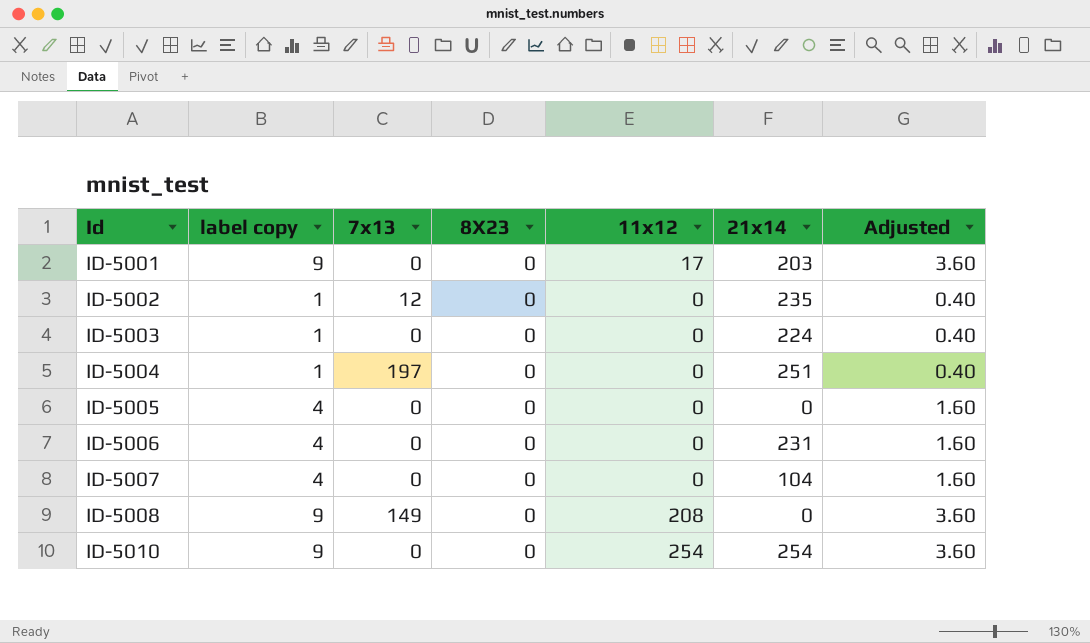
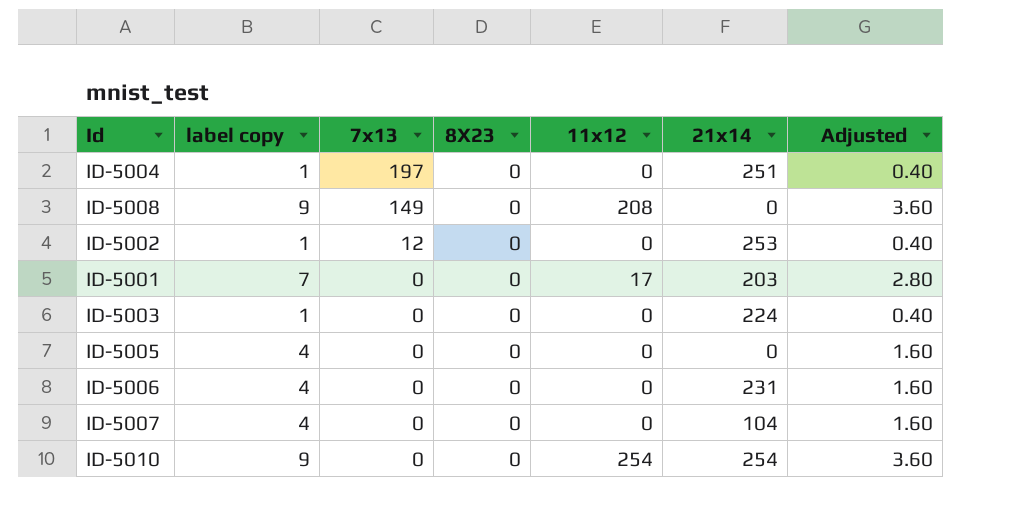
row order: Id ascending -> 7x13 descending
ID-5002 | 21x14: 235 -> 253
ID-5001 | label copy: 9 -> 7
ID-5001 | Adjusted: 3.60 -> 2.80

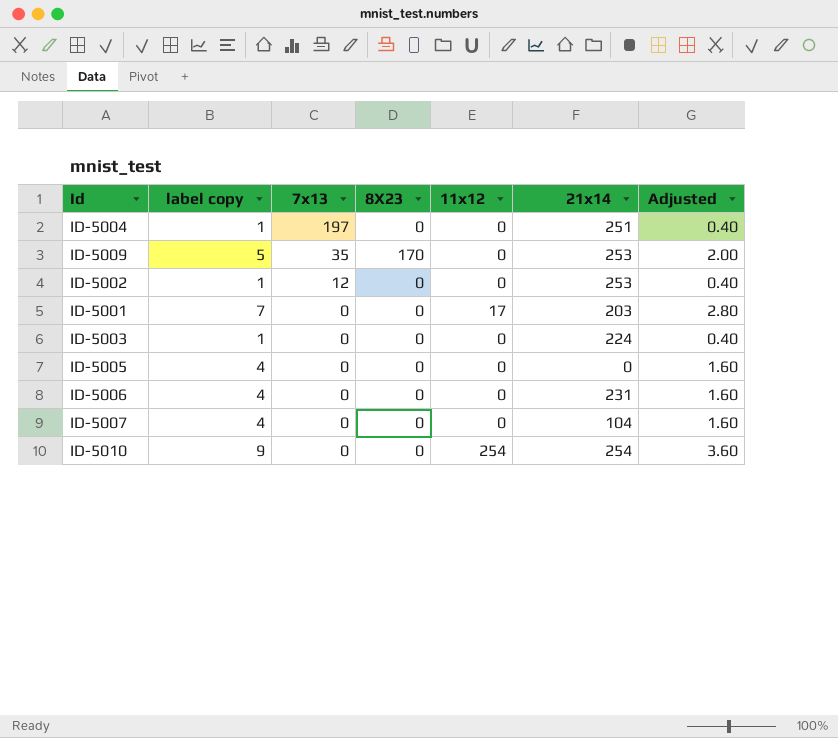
row ID-5008: 9 | 149 | 0 | 208 | 0 | 3.60 -> none
row ID-5009: none -> 5 | 35 | 170 | 0 | 253 | 2.00

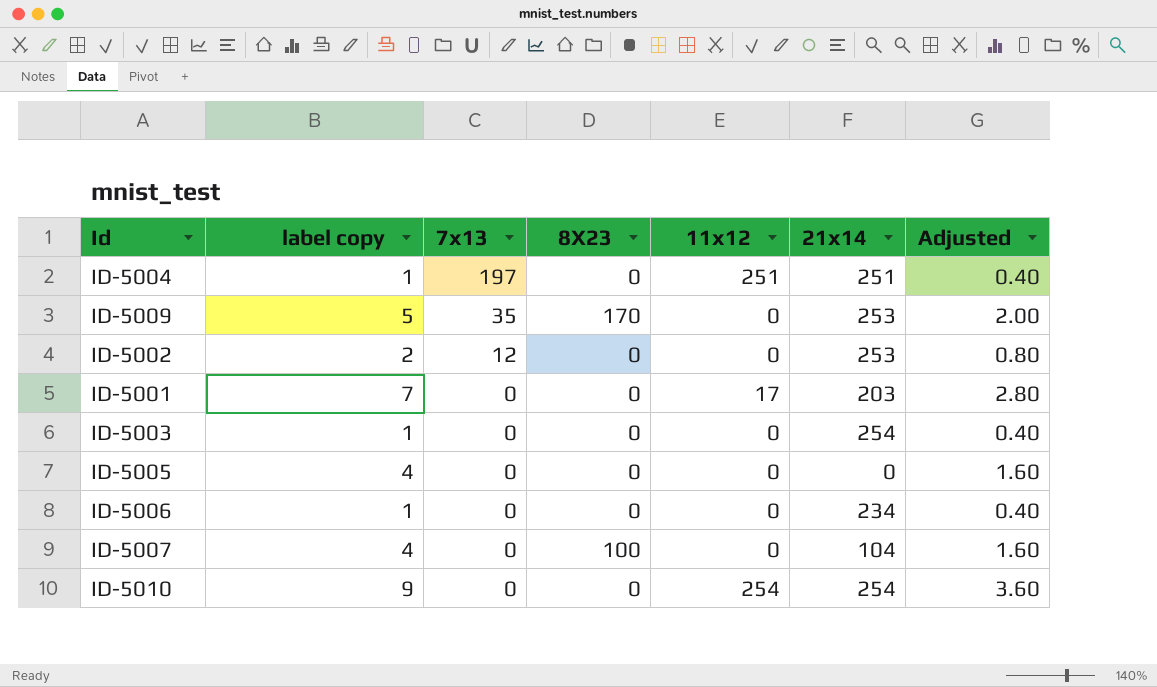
ID-5004 | 11x12: 0 -> 251
ID-5002 | label copy: 1 -> 2
ID-5002 | Adjusted: 0.40 -> 0.80
ID-5003 | 21x14: 224 -> 254
ID-5006 | label copy: 4 -> 1
ID-5006 | 21x14: 231 -> 234
ID-5006 | Adjusted: 1.60 -> 0.40
ID-5007 | 8X23: 0 -> 100

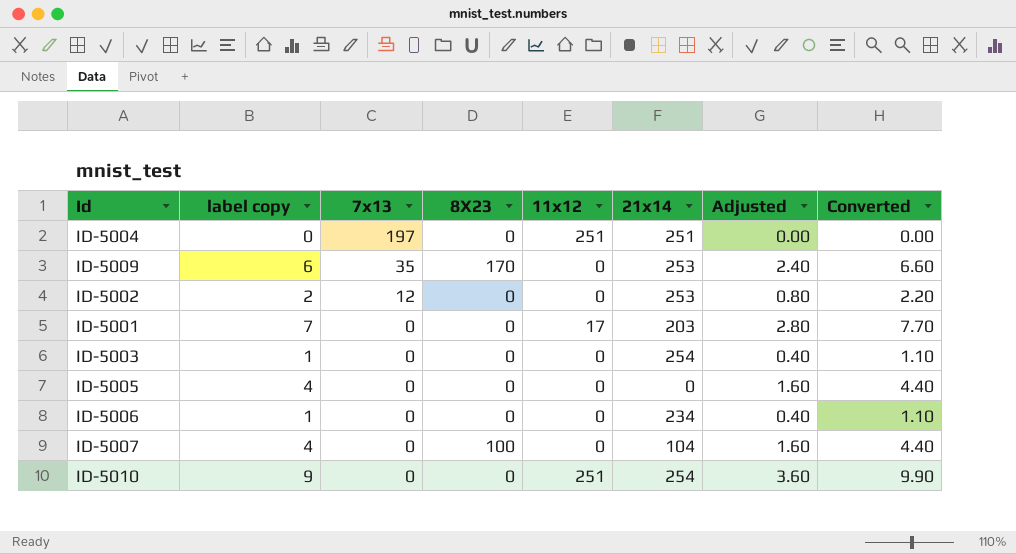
column Converted | formula: none -> [label copy] * 1.1
ID-5004 | label copy: 1 -> 0
ID-5004 | Adjusted: 0.40 -> 0.00
ID-5009 | label copy: 5 -> 6
ID-5009 | Adjusted: 2.00 -> 2.40
ID-5010 | 11x12: 254 -> 251

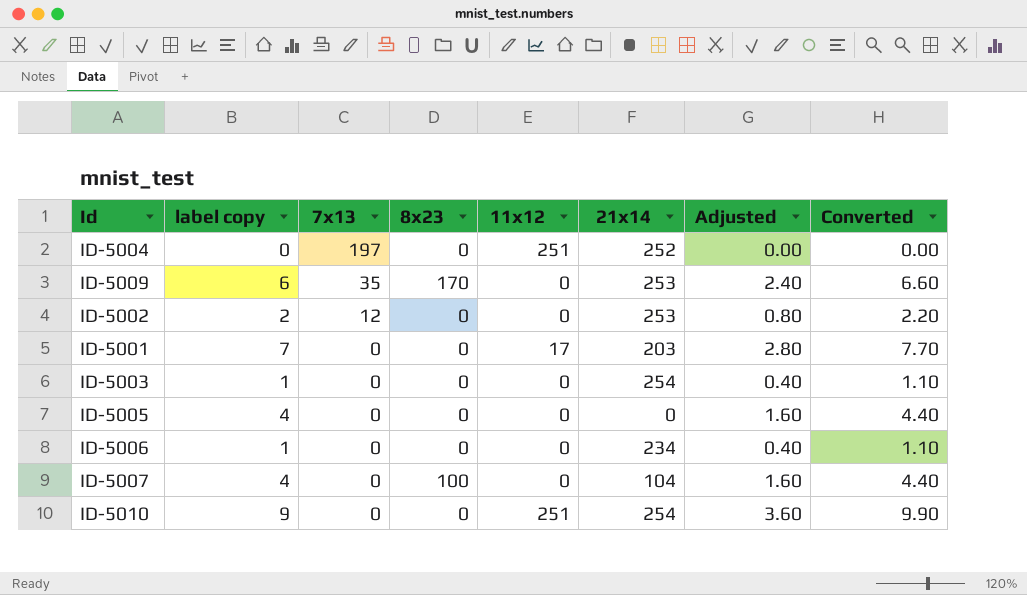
column name: 8X23 -> 8x23
ID-5004 | 21x14: 251 -> 252

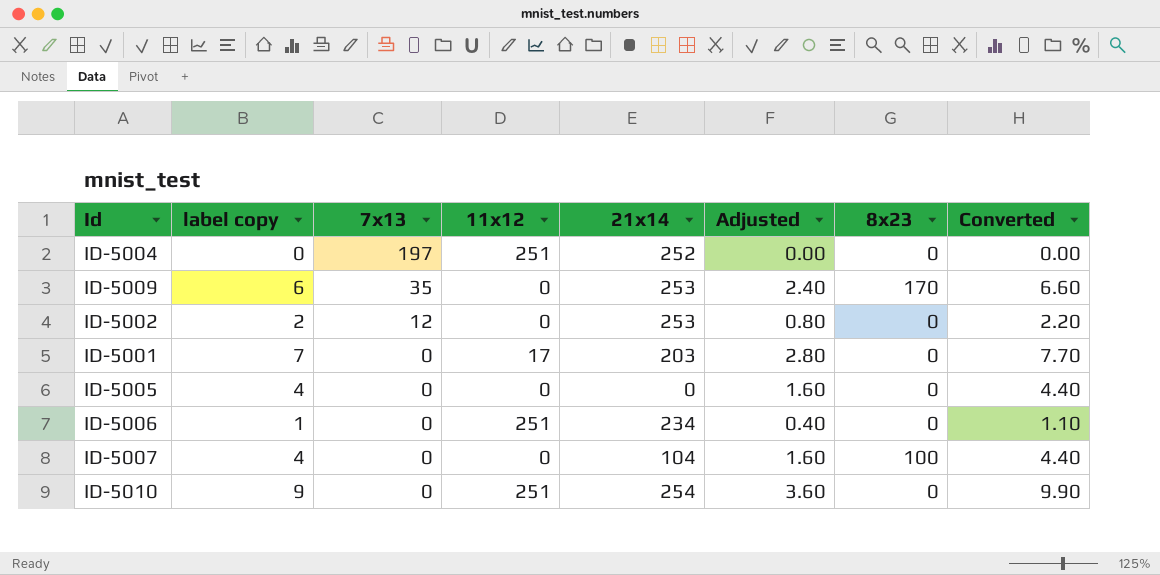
column 8x23 | position: 4 -> 7
row ID-5003: 1 | 0 | 0 | 0 | 254 | 0.40 | 1.10 -> none
ID-5006 | 11x12: 0 -> 251

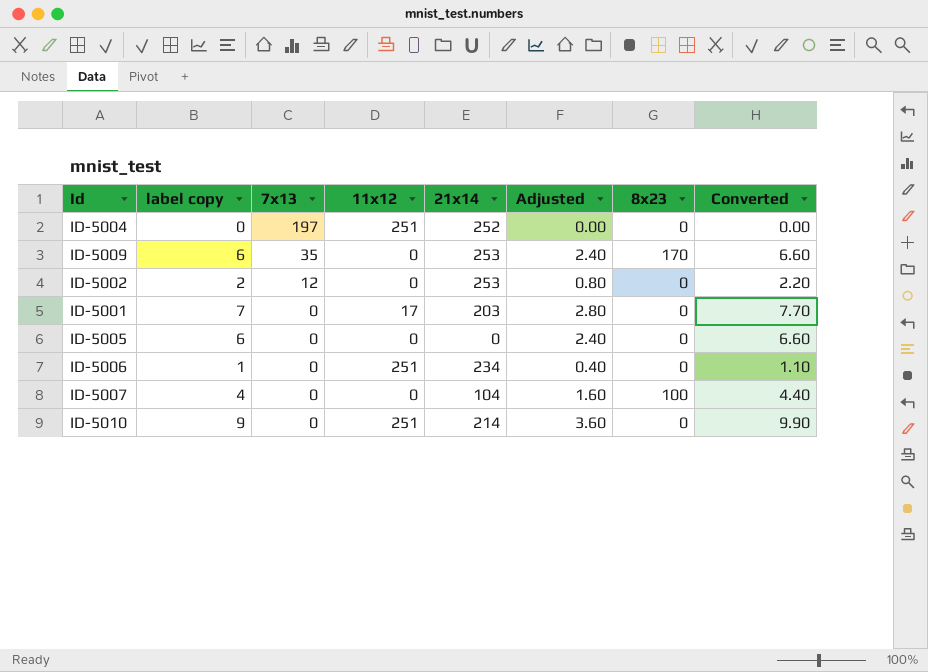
ID-5005 | label copy: 4 -> 6
ID-5005 | Adjusted: 1.60 -> 2.40
ID-5005 | Converted: 4.40 -> 6.60
ID-5010 | 21x14: 254 -> 214

